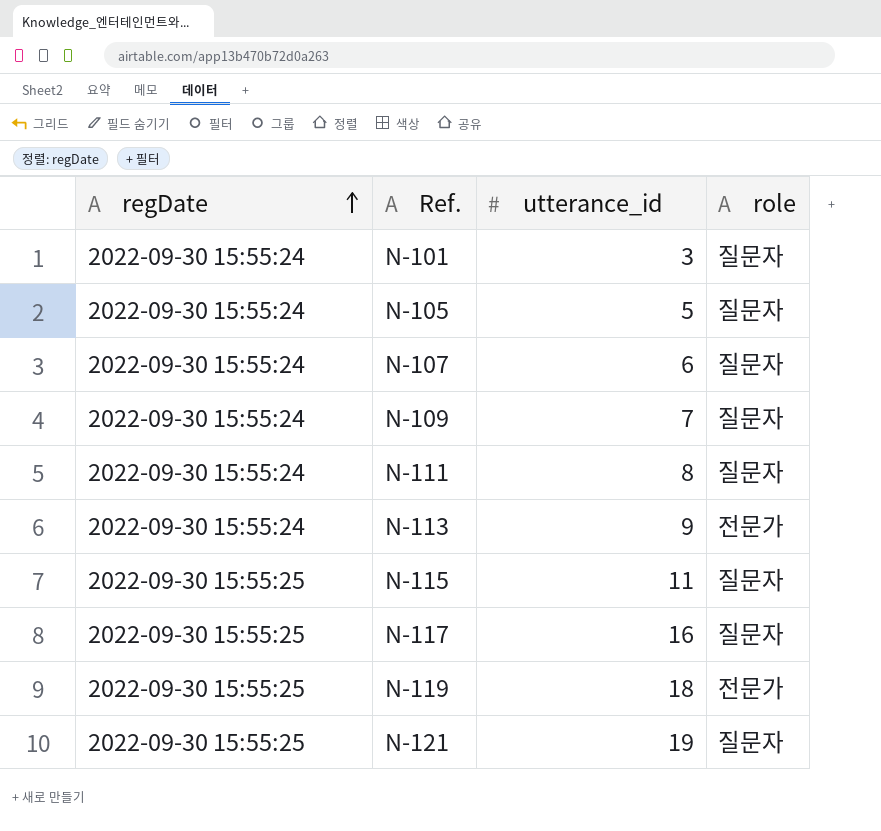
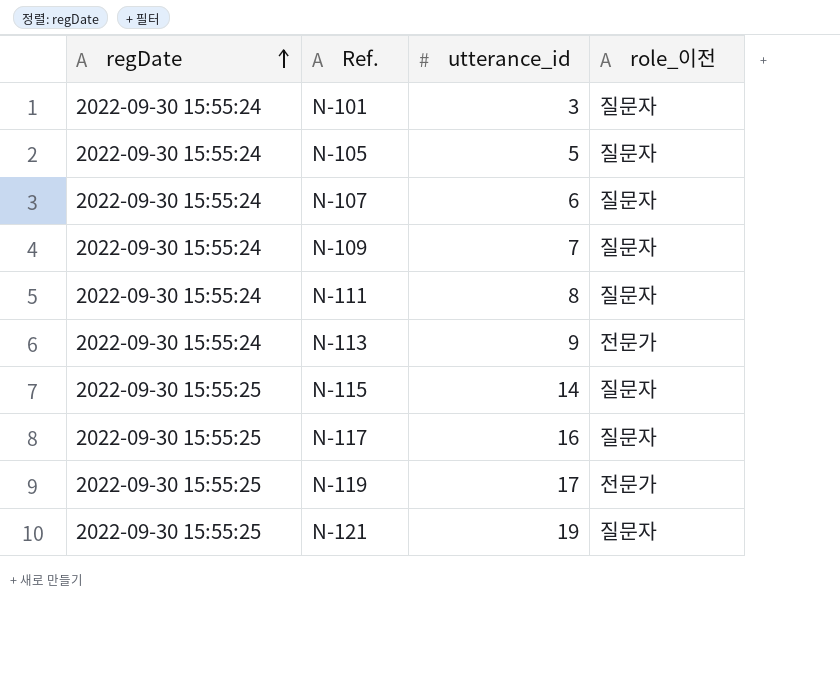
column name: role -> role_이전
N-115 | utterance_id: 11 -> 14
N-119 | utterance_id: 18 -> 17

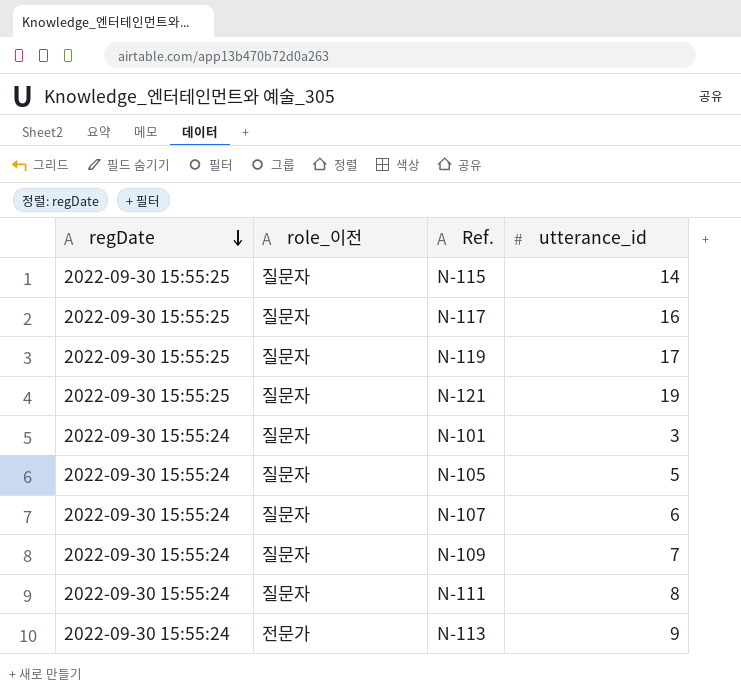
row order: regDate ascending -> regDate descending
column role_이전 | position: 4 -> 2
N-119 | role_이전: 전문가 -> 질문자

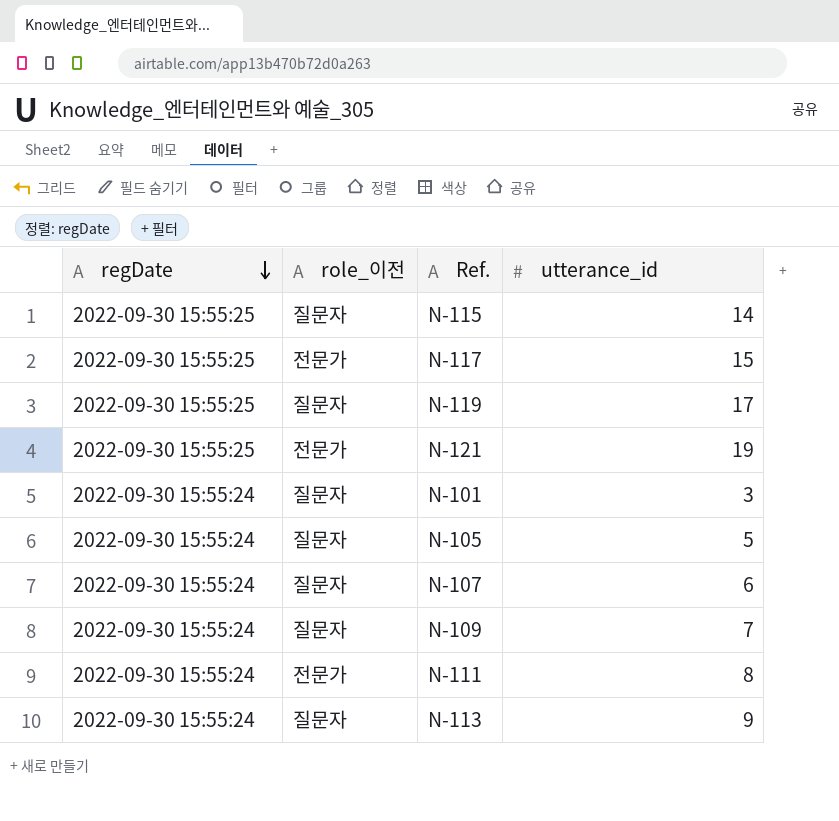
N-117 | role_이전: 질문자 -> 전문가
N-117 | utterance_id: 16 -> 15
N-121 | role_이전: 질문자 -> 전문가
N-111 | role_이전: 질문자 -> 전문가
N-113 | role_이전: 전문가 -> 질문자

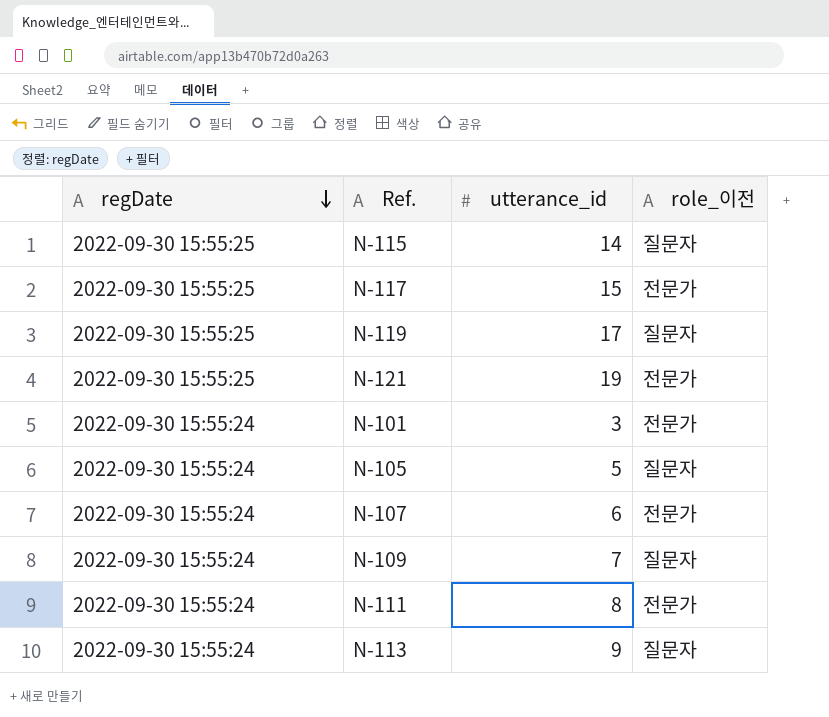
column role_이전 | position: 2 -> 4
N-101 | role_이전: 질문자 -> 전문가
N-107 | role_이전: 질문자 -> 전문가

